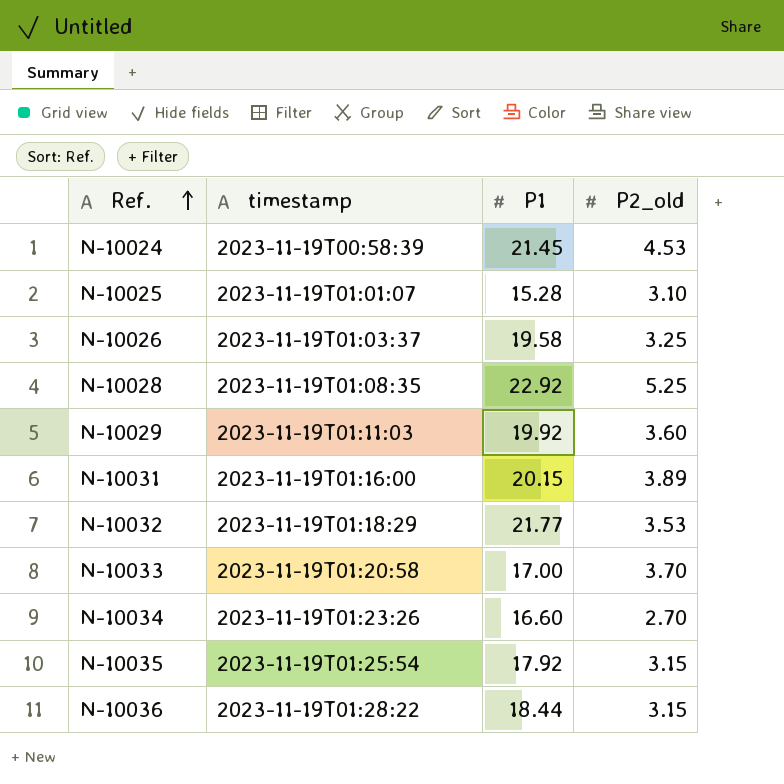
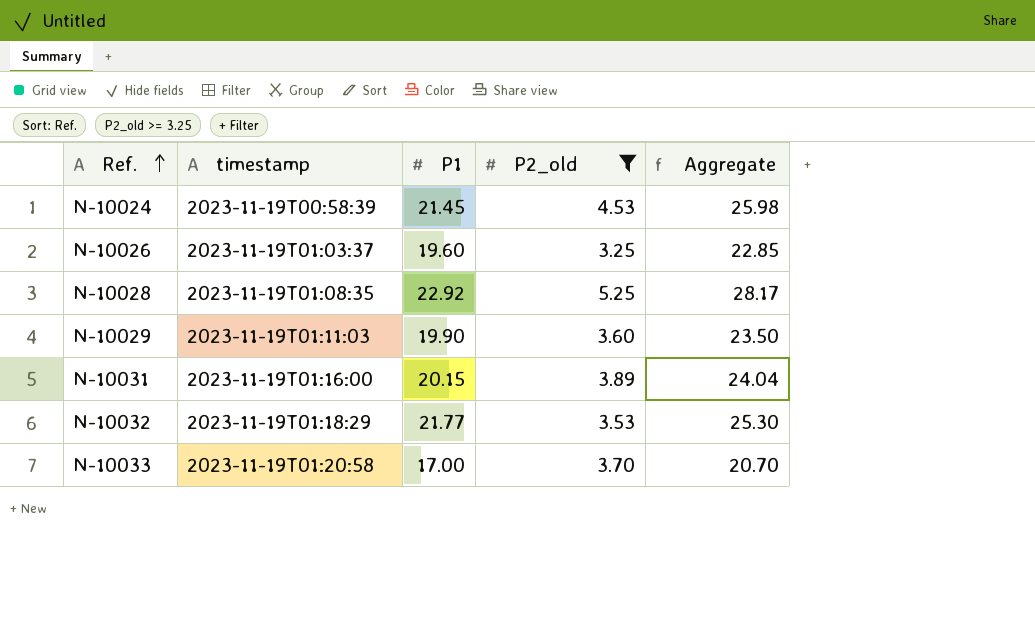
filter: none -> P2_old >= 3.25
column Aggregate | formula: none -> [P1] + [P2_old]
N-10026 | P1: 19.58 -> 19.60
N-10029 | P1: 19.92 -> 19.90

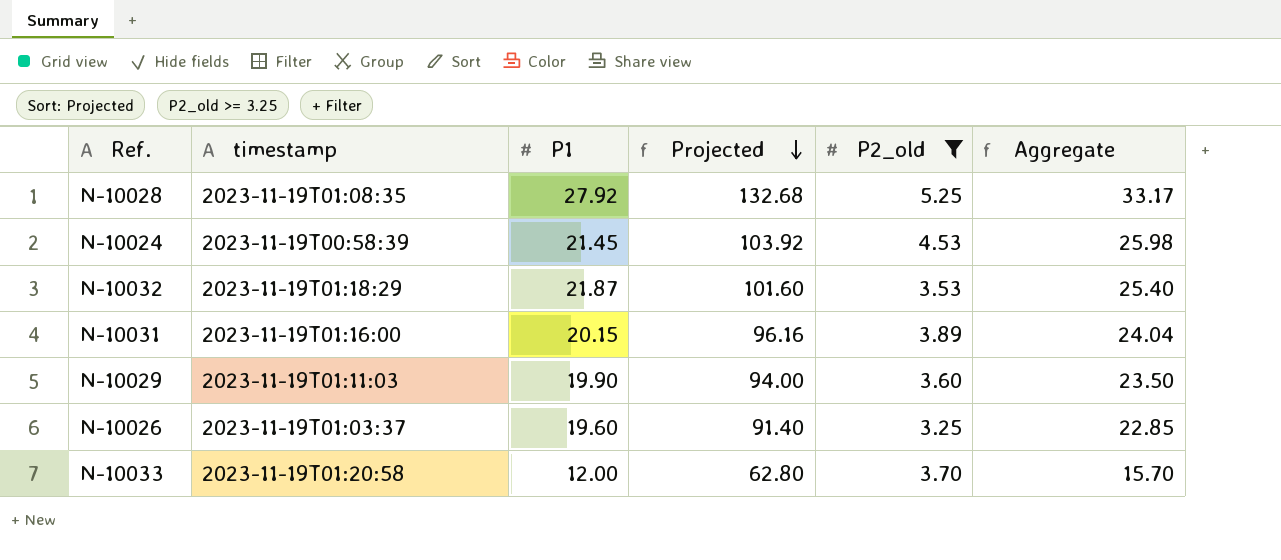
row order: Ref. ascending -> Projected descending
column Projected | formula: none -> [Aggregate] * 4
N-10028 | P1: 22.92 -> 27.92
N-10028 | Aggregate: 28.17 -> 33.17
N-10032 | P1: 21.77 -> 21.87
N-10032 | Aggregate: 25.30 -> 25.40
N-10033 | P1: 17.00 -> 12.00
N-10033 | Aggregate: 20.70 -> 15.70

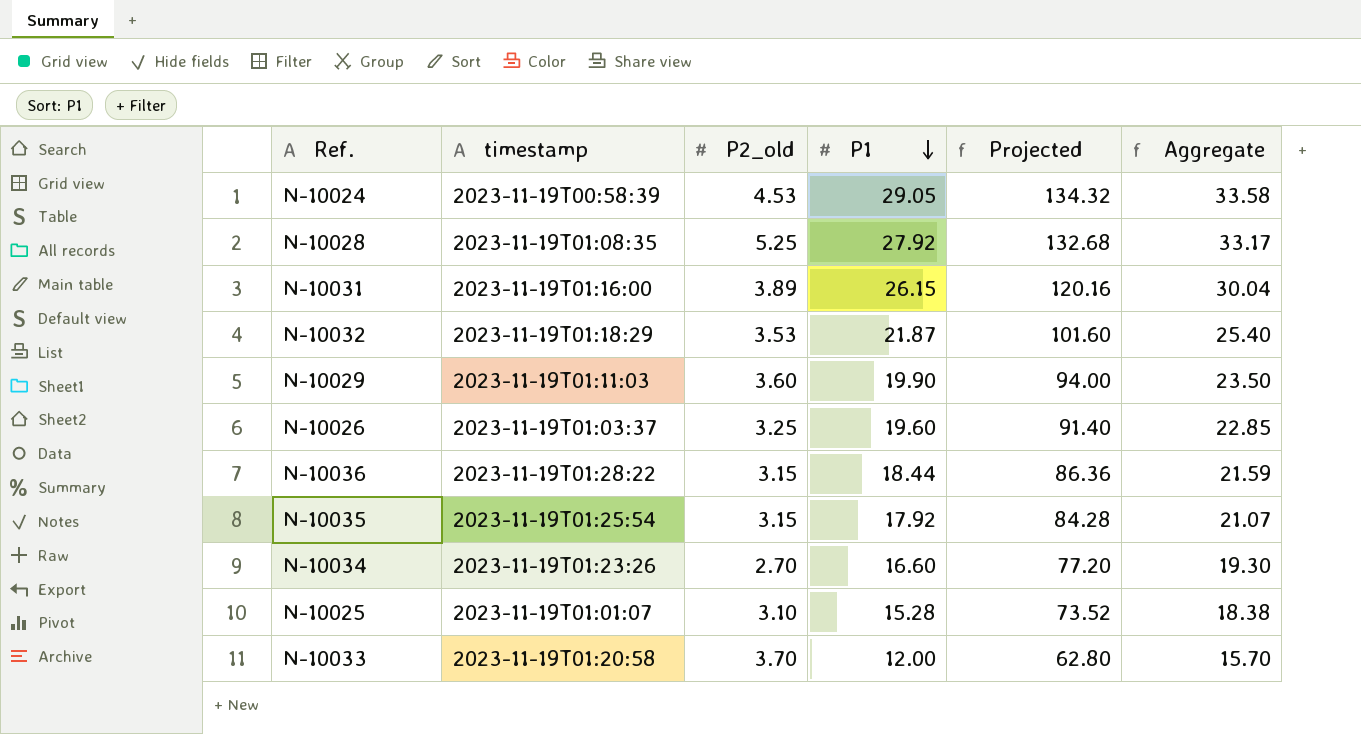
filter: P2_old >= 3.25 -> none
row order: Projected descending -> P1 descending
column P2_old | position: 5 -> 3
N-10024 | P1: 21.45 -> 29.05
N-10024 | Projected: 103.92 -> 134.32
N-10024 | Aggregate: 25.98 -> 33.58
N-10031 | P1: 20.15 -> 26.15
N-10031 | Projected: 96.16 -> 120.16
N-10031 | Aggregate: 24.04 -> 30.04

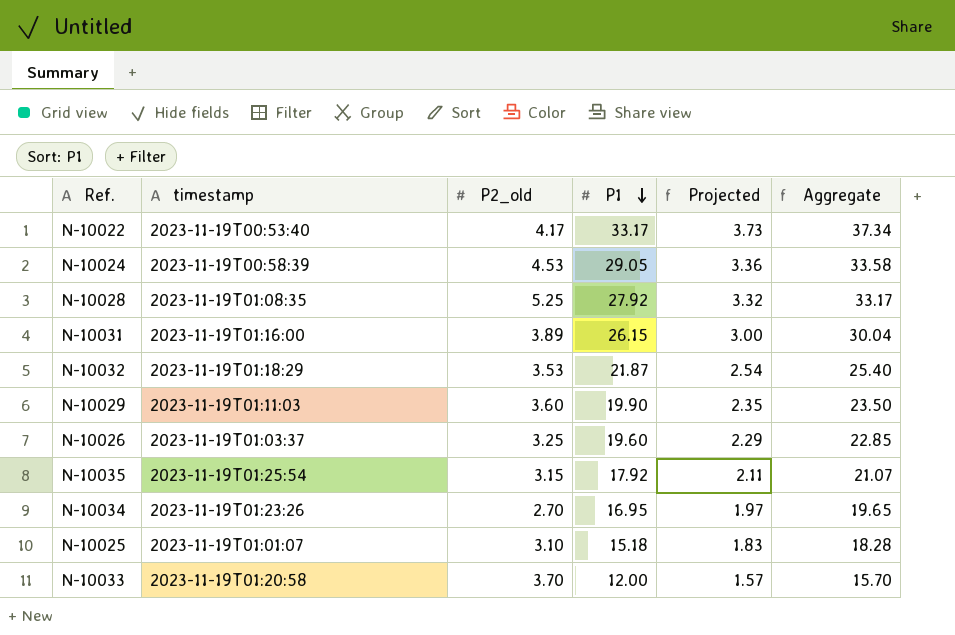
column Projected | formula: [Aggregate] * 4 -> [Aggregate] * 0.1
row N-10036: 2023-11-19T01:28:22 | 3.15 | 18.44 | 86.36 | 21.59 -> none
row N-10022: none -> 2023-11-19T00:53:40 | 4.17 | 33.17 | 3.73 | 37.34
N-10034 | P1: 16.60 -> 16.95
N-10034 | Aggregate: 19.30 -> 19.65
N-10025 | P1: 15.28 -> 15.18
N-10025 | Aggregate: 18.38 -> 18.28

